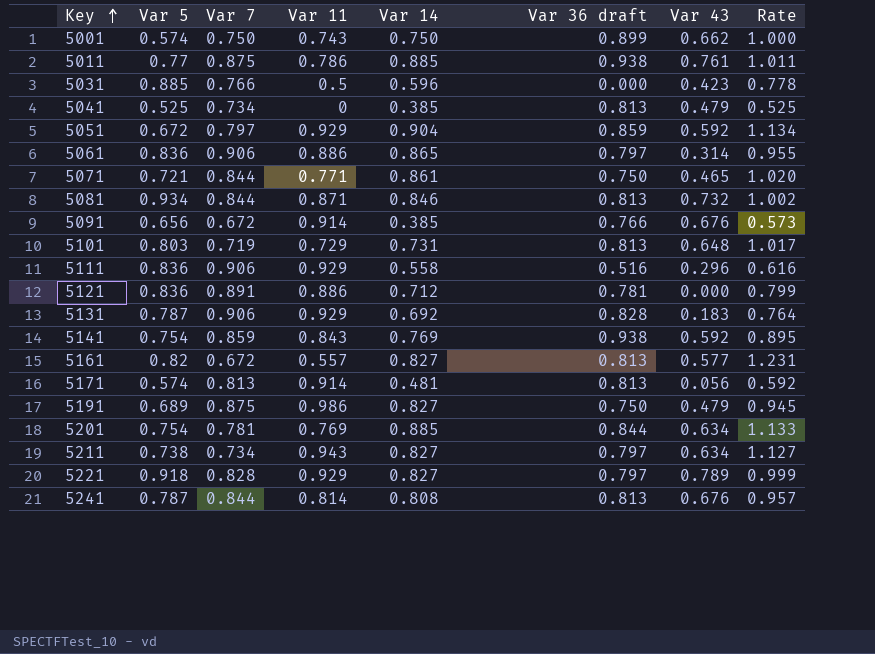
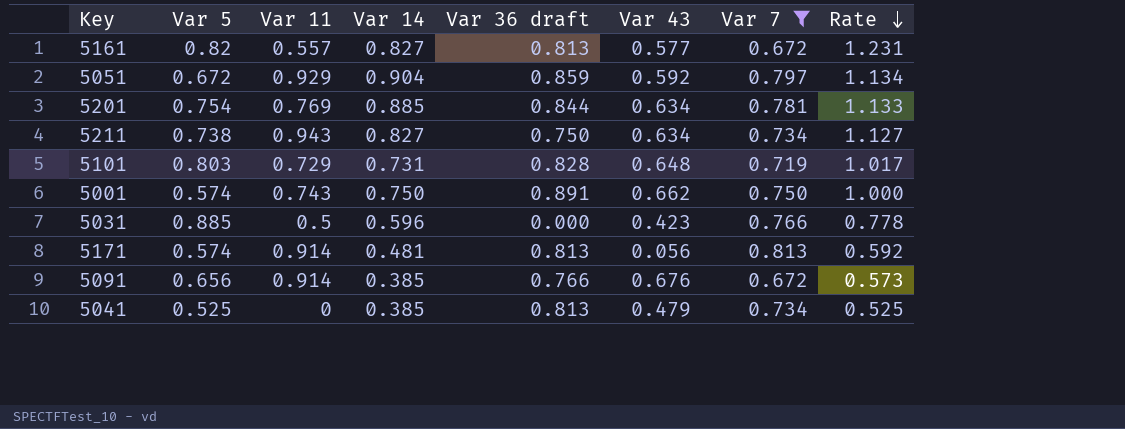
filter: none -> Var 7 <= 0.813
row order: Key ascending -> Rate descending
column Var 7 | position: 3 -> 7
5211 | Var 36 draft: 0.797 -> 0.750
5101 | Var 36 draft: 0.813 -> 0.828
5001 | Var 36 draft: 0.899 -> 0.891

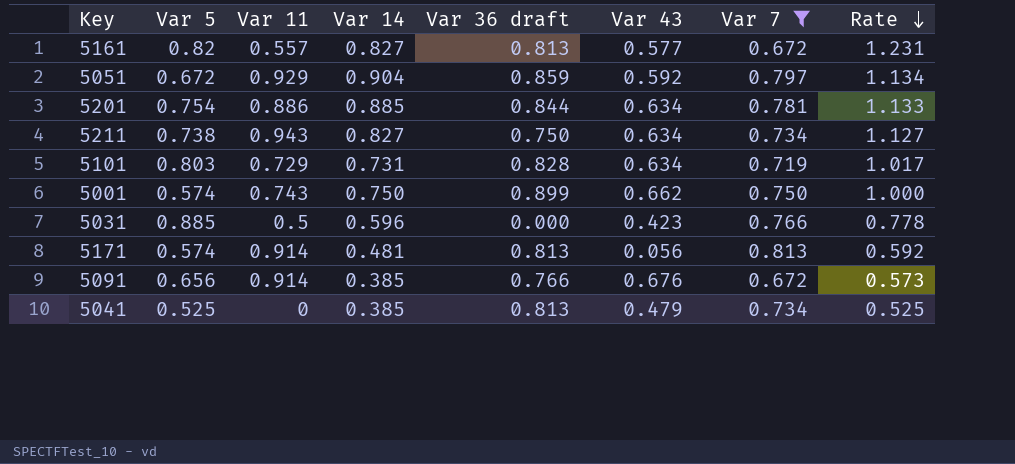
5201 | Var 11: 0.769 -> 0.886
5101 | Var 43: 0.648 -> 0.634
5001 | Var 36 draft: 0.891 -> 0.899

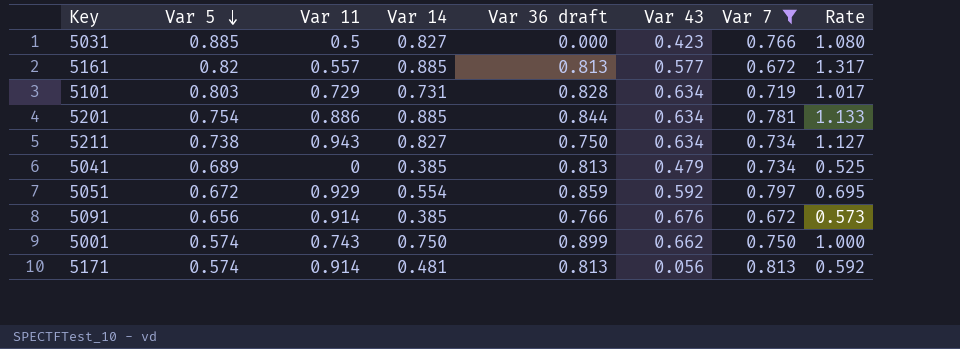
row order: Rate descending -> Var 5 descending
5031 | Var 14: 0.596 -> 0.827
5031 | Rate: 0.778 -> 1.080
5161 | Var 14: 0.827 -> 0.885
5161 | Rate: 1.231 -> 1.317
5041 | Var 5: 0.525 -> 0.689
5051 | Var 14: 0.904 -> 0.554
5051 | Rate: 1.134 -> 0.695

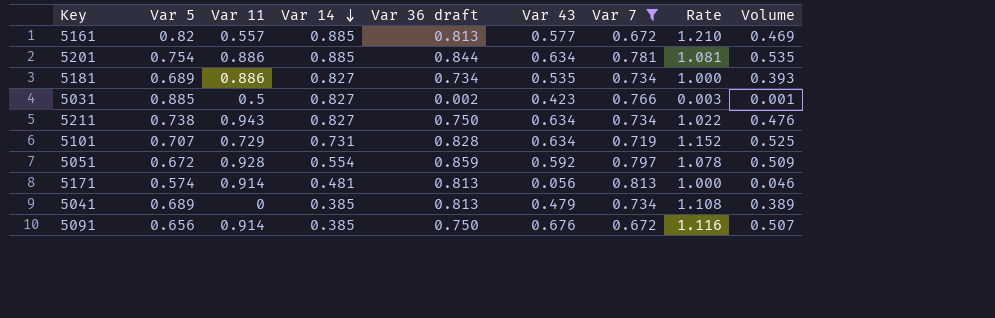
row order: Var 5 descending -> Var 14 descending
column Rate | formula: [Var 14] / [Var 7] -> [Var 36 draft] / [Var 7]
column Volume | formula: none -> [Var 36 draft] * [Var 43]
row 5001: 0.574 | 0.743 | 0.750 | 0.899 | 0.662 | 0.750 | 1.000 -> none
row 5181: none -> 0.689 | 0.886 | 0.827 | 0.734 | 0.535 | 0.734 | 1.000 | 0.393
5031 | Var 36 draft: 0.000 -> 0.002
5101 | Var 5: 0.803 -> 0.707
5051 | Var 11: 0.929 -> 0.928
5091 | Var 36 draft: 0.766 -> 0.750

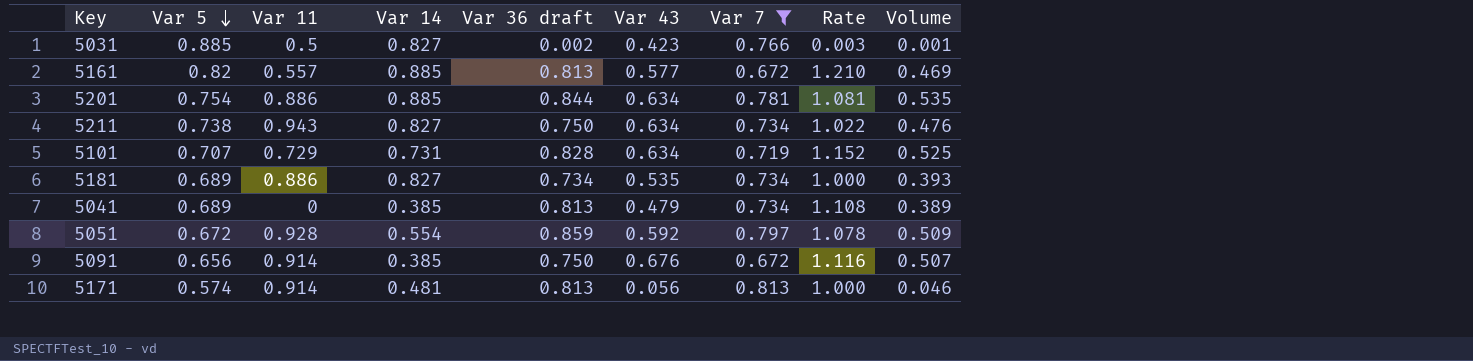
row order: Var 14 descending -> Var 5 descending

